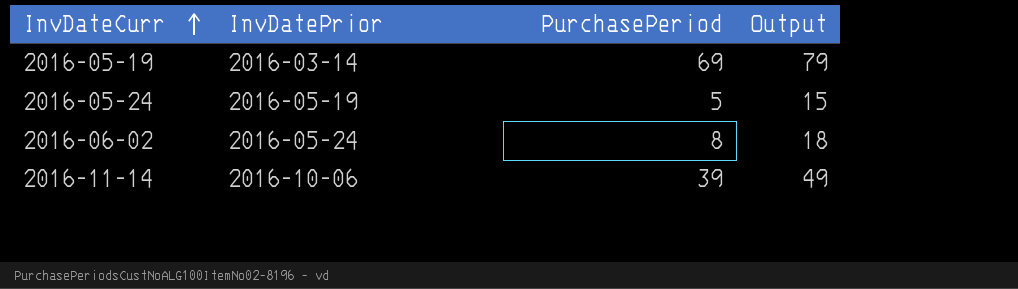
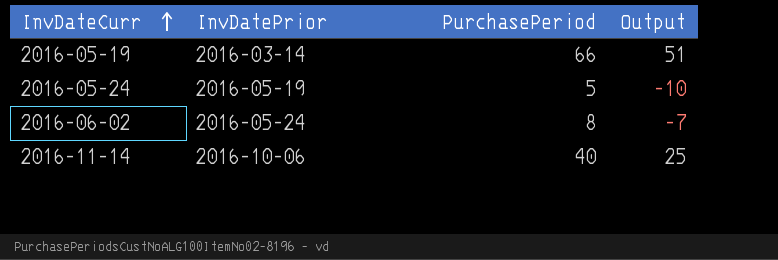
column Output | formula: [PurchasePeriod] + 10 -> [PurchasePeriod] - 15
2016-05-19 | PurchasePeriod: 69 -> 66
2016-11-14 | PurchasePeriod: 39 -> 40

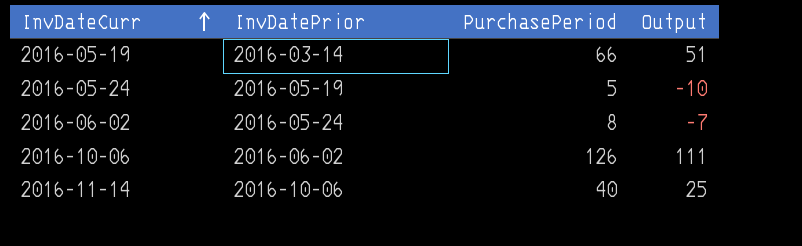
row 2016-10-06: none -> 2016-06-02 | 126 | 111

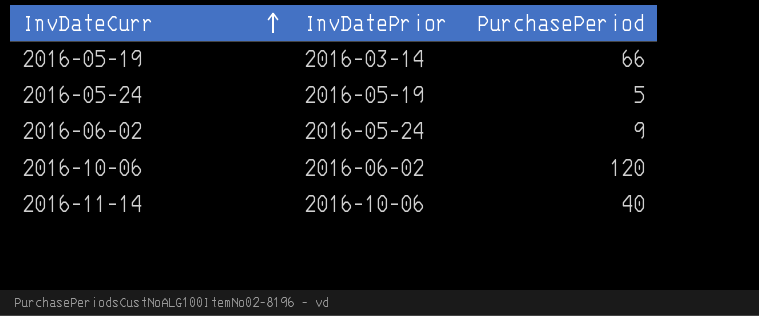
column Output | formula: [PurchasePeriod] - 15 -> none
2016-06-02 | PurchasePeriod: 8 -> 9
2016-10-06 | PurchasePeriod: 126 -> 120

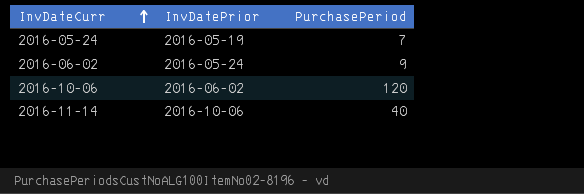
row 2016-05-19: 2016-03-14 | 66 -> none
2016-05-24 | PurchasePeriod: 5 -> 7

